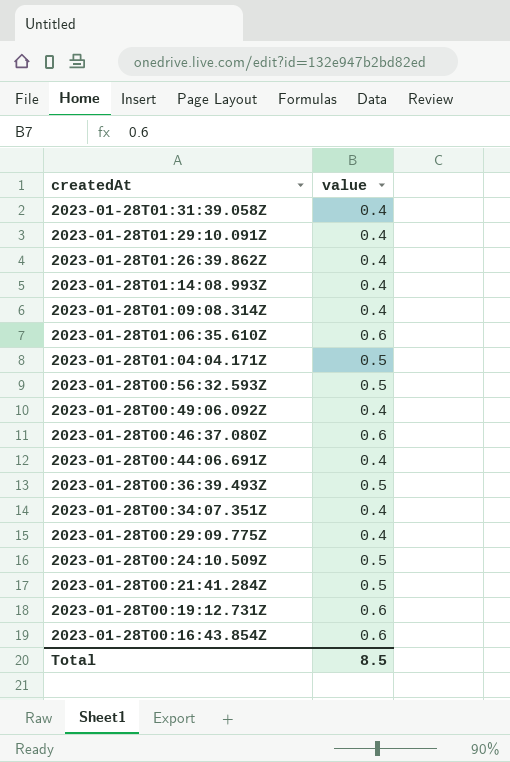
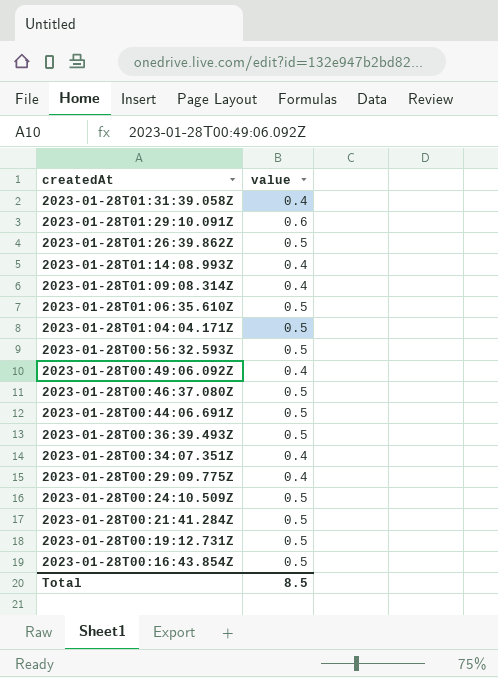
2023-01-28T01:29:10.091Z | value: 0.4 -> 0.6
2023-01-28T01:26:39.862Z | value: 0.4 -> 0.5
2023-01-28T01:06:35.610Z | value: 0.6 -> 0.5
2023-01-28T00:46:37.080Z | value: 0.6 -> 0.5
2023-01-28T00:44:06.691Z | value: 0.4 -> 0.5
2023-01-28T00:19:12.731Z | value: 0.6 -> 0.5
2023-01-28T00:16:43.854Z | value: 0.6 -> 0.5

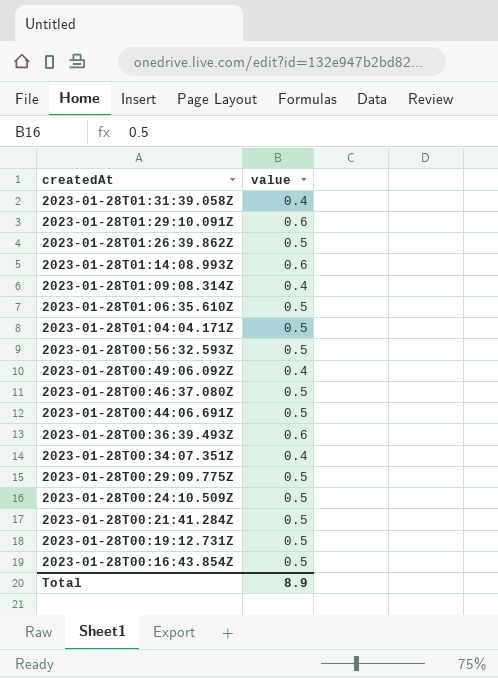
2023-01-28T01:14:08.993Z | value: 0.4 -> 0.6
2023-01-28T00:36:39.493Z | value: 0.5 -> 0.6
2023-01-28T00:29:09.775Z | value: 0.4 -> 0.5
Total | value: 8.5 -> 8.9

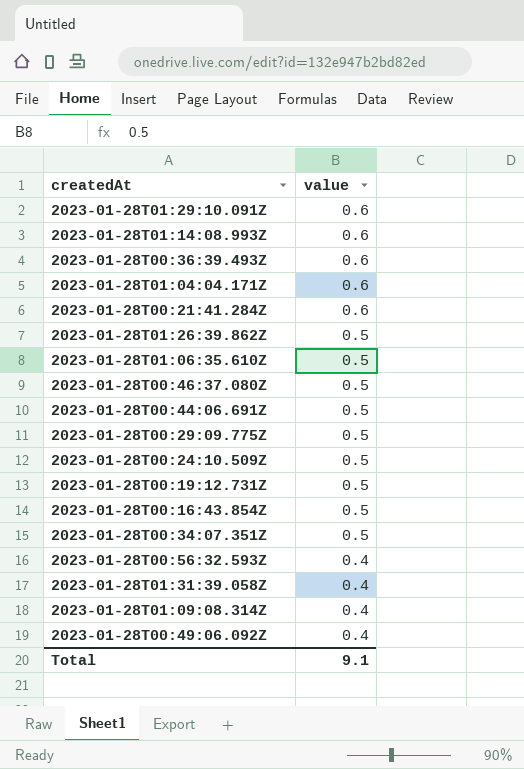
row order: createdAt descending -> value descending
2023-01-28T01:04:04.171Z | value: 0.5 -> 0.6
2023-01-28T00:21:41.284Z | value: 0.5 -> 0.6
2023-01-28T00:34:07.351Z | value: 0.4 -> 0.5
2023-01-28T00:56:32.593Z | value: 0.5 -> 0.4
Total | value: 8.9 -> 9.1

